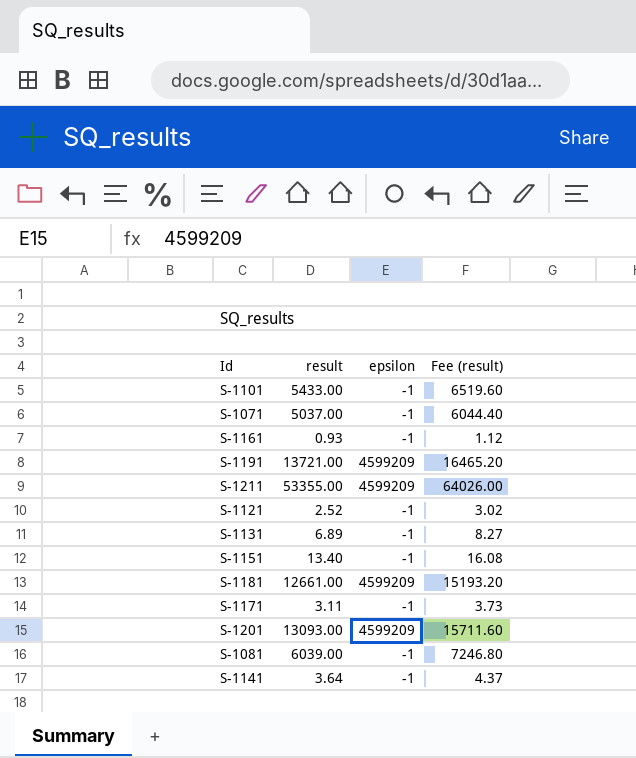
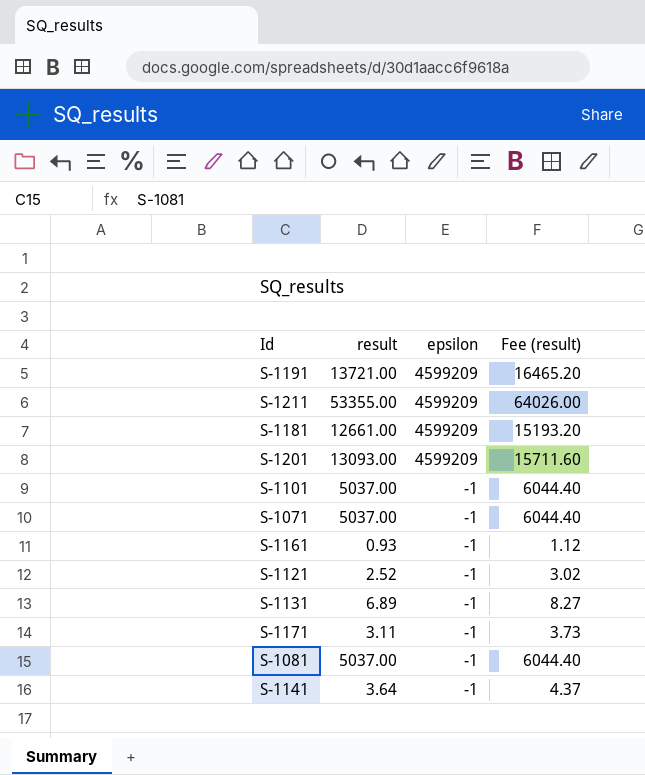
row order: none -> epsilon descending
row S-1151: 13.40 | -1 | 16.08 -> none
S-1101 | result: 5433.00 -> 5037.00
S-1101 | Fee (result): 6519.60 -> 6044.40
S-1081 | result: 6039.00 -> 5037.00
S-1081 | Fee (result): 7246.80 -> 6044.40

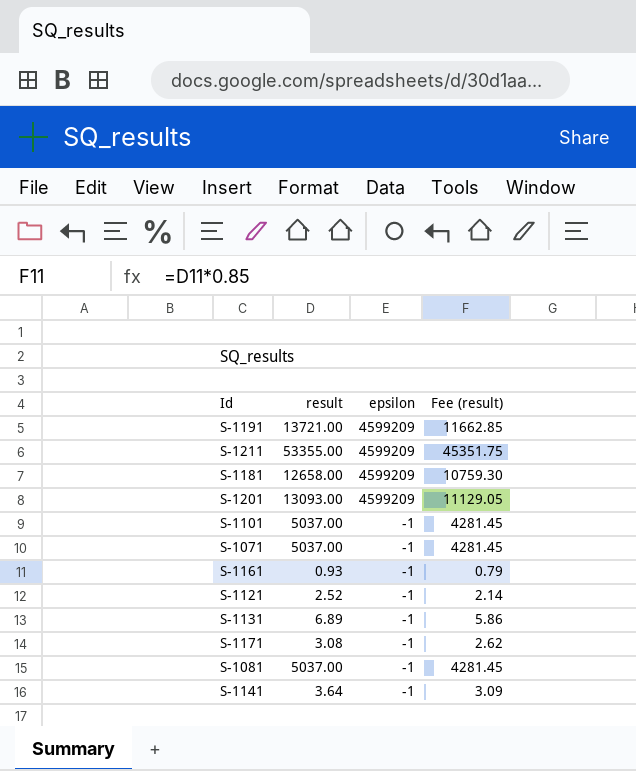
column Fee (result) | formula: [result] * 1.2 -> [result] * 0.85
S-1181 | result: 12661.00 -> 12658.00
S-1171 | result: 3.11 -> 3.08

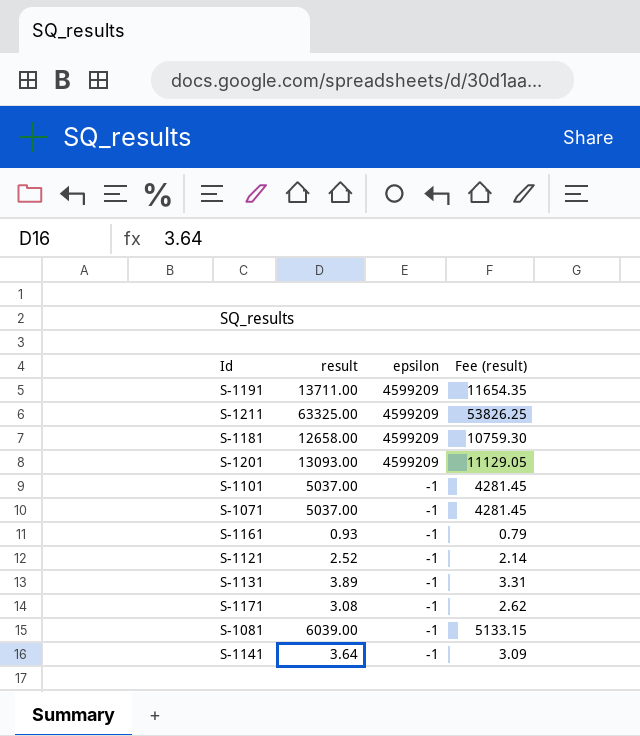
S-1191 | result: 13721.00 -> 13711.00
S-1191 | Fee (result): 11662.85 -> 11654.35
S-1211 | result: 53355.00 -> 63325.00
S-1211 | Fee (result): 45351.75 -> 53826.25
S-1131 | result: 6.89 -> 3.89
S-1131 | Fee (result): 5.86 -> 3.31
S-1081 | result: 5037.00 -> 6039.00
S-1081 | Fee (result): 4281.45 -> 5133.15

